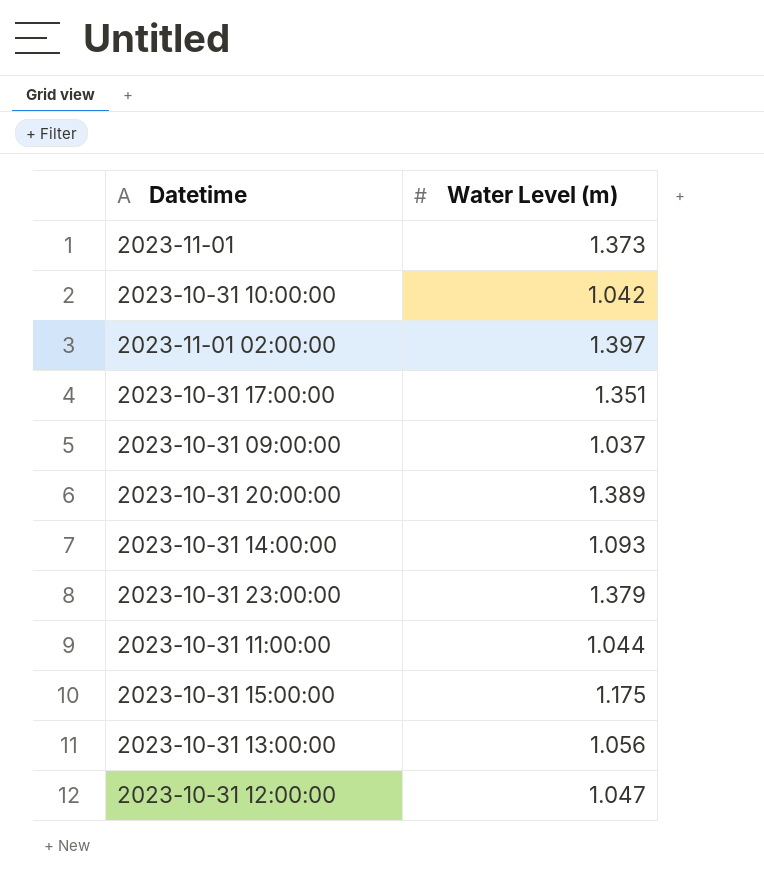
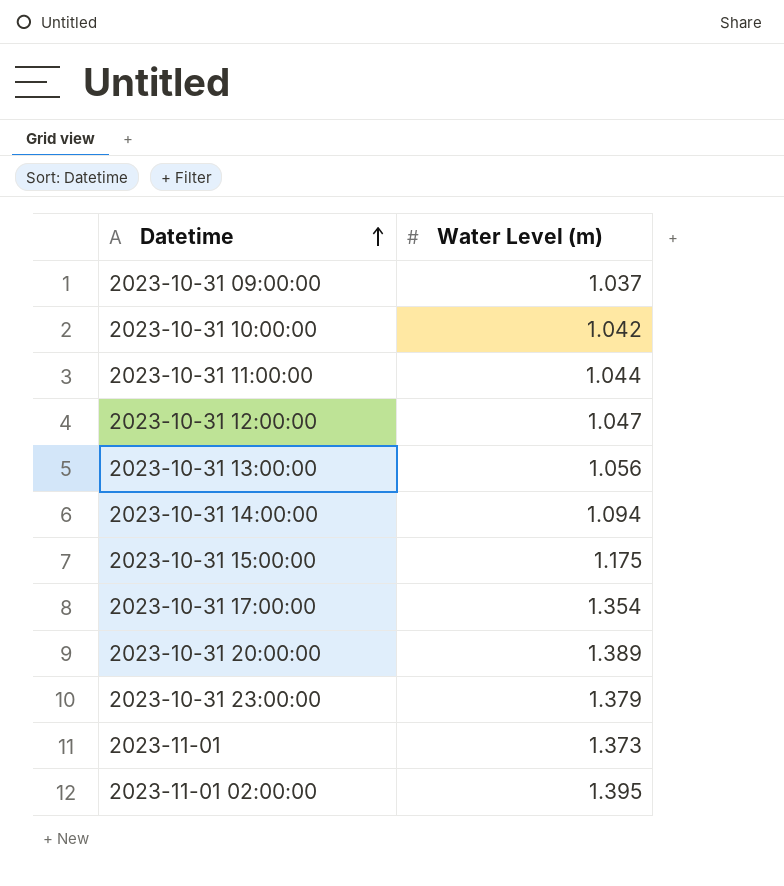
row order: none -> Datetime ascending
2023-10-31 14:00:00 | Water Level (m): 1.093 -> 1.094
2023-10-31 17:00:00 | Water Level (m): 1.351 -> 1.354
2023-11-01 02:00:00 | Water Level (m): 1.397 -> 1.395

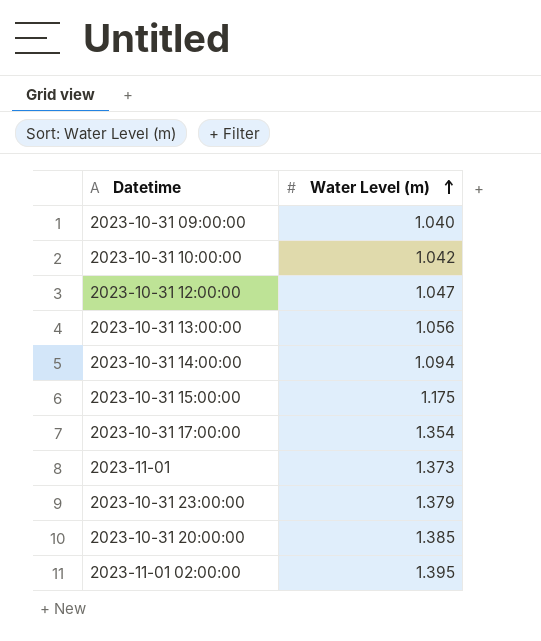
row order: Datetime ascending -> Water Level (m) ascending
row 2023-10-31 11:00:00: 1.044 -> none
2023-10-31 09:00:00 | Water Level (m): 1.037 -> 1.040
2023-10-31 20:00:00 | Water Level (m): 1.389 -> 1.385

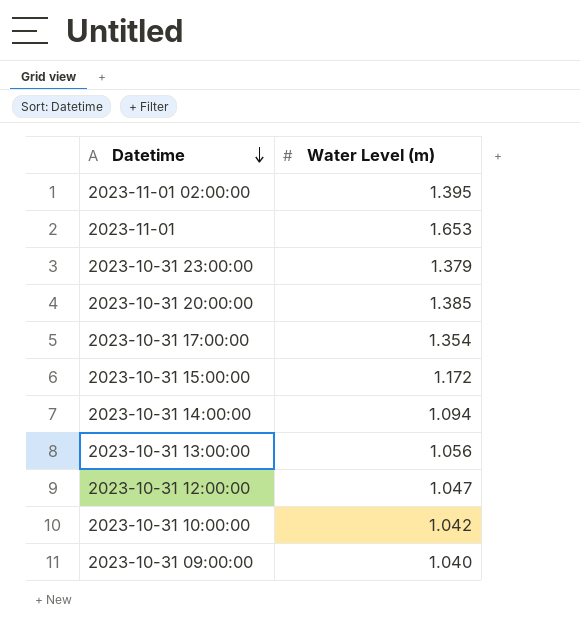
row order: Water Level (m) ascending -> Datetime descending
2023-11-01 | Water Level (m): 1.373 -> 1.653
2023-10-31 15:00:00 | Water Level (m): 1.175 -> 1.172

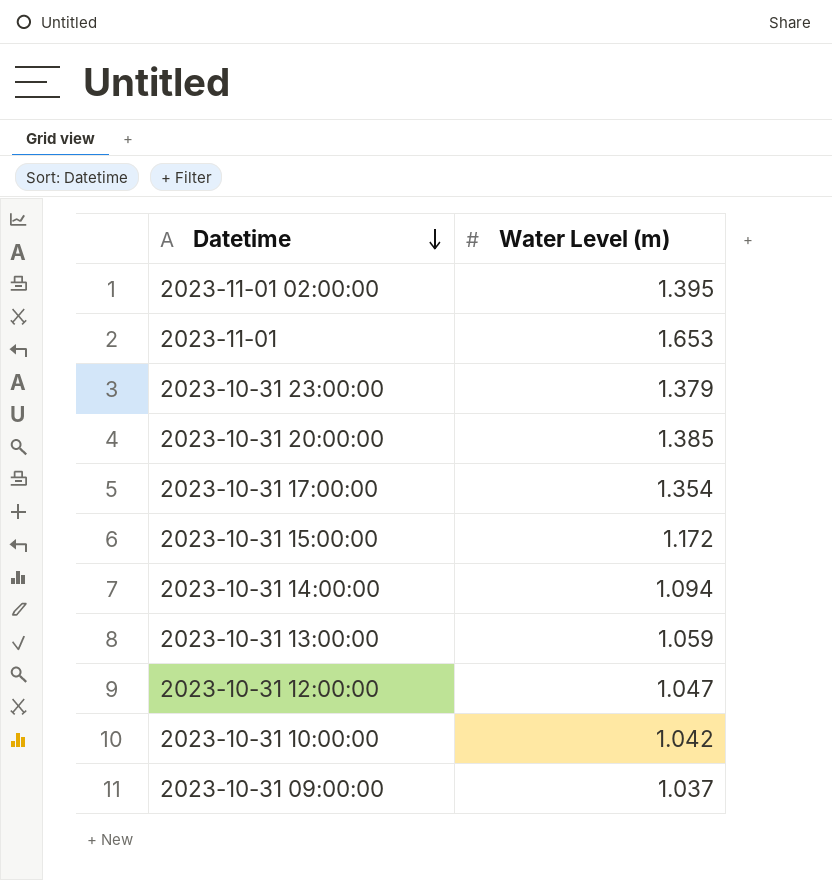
2023-10-31 13:00:00 | Water Level (m): 1.056 -> 1.059
2023-10-31 09:00:00 | Water Level (m): 1.040 -> 1.037

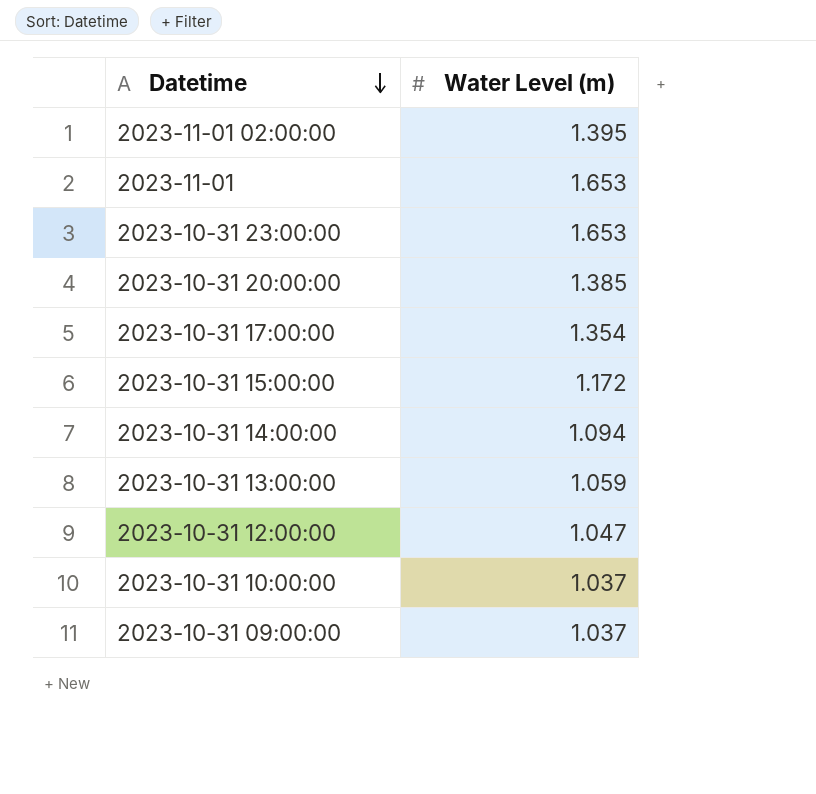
2023-10-31 23:00:00 | Water Level (m): 1.379 -> 1.653
2023-10-31 10:00:00 | Water Level (m): 1.042 -> 1.037

